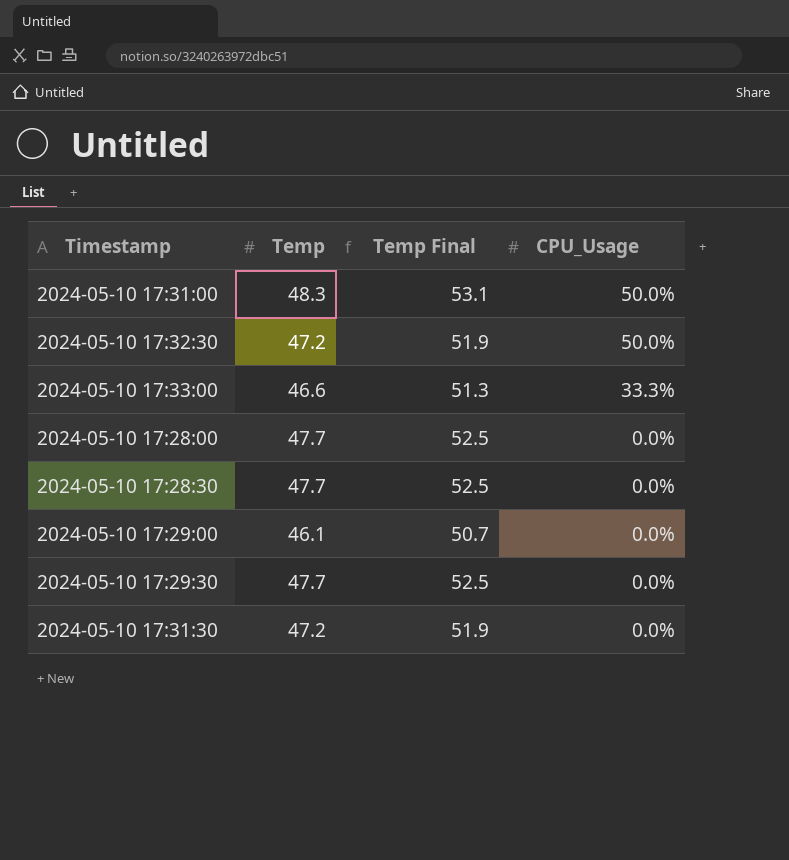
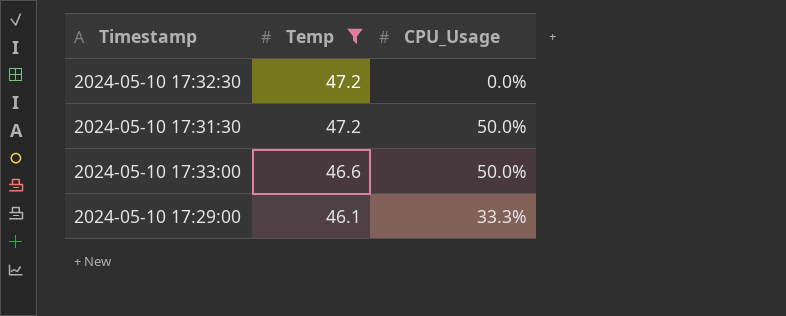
filter: none -> Temp <= 47.2
row order: CPU_Usage descending -> Temp descending
column Temp Final | formula: [Temp] * 1.1 -> none
2024-05-10 17:32:30 | CPU_Usage: 50.0% -> 0.0%
2024-05-10 17:31:30 | CPU_Usage: 0.0% -> 50.0%
2024-05-10 17:33:00 | CPU_Usage: 33.3% -> 50.0%
2024-05-10 17:29:00 | CPU_Usage: 0.0% -> 33.3%

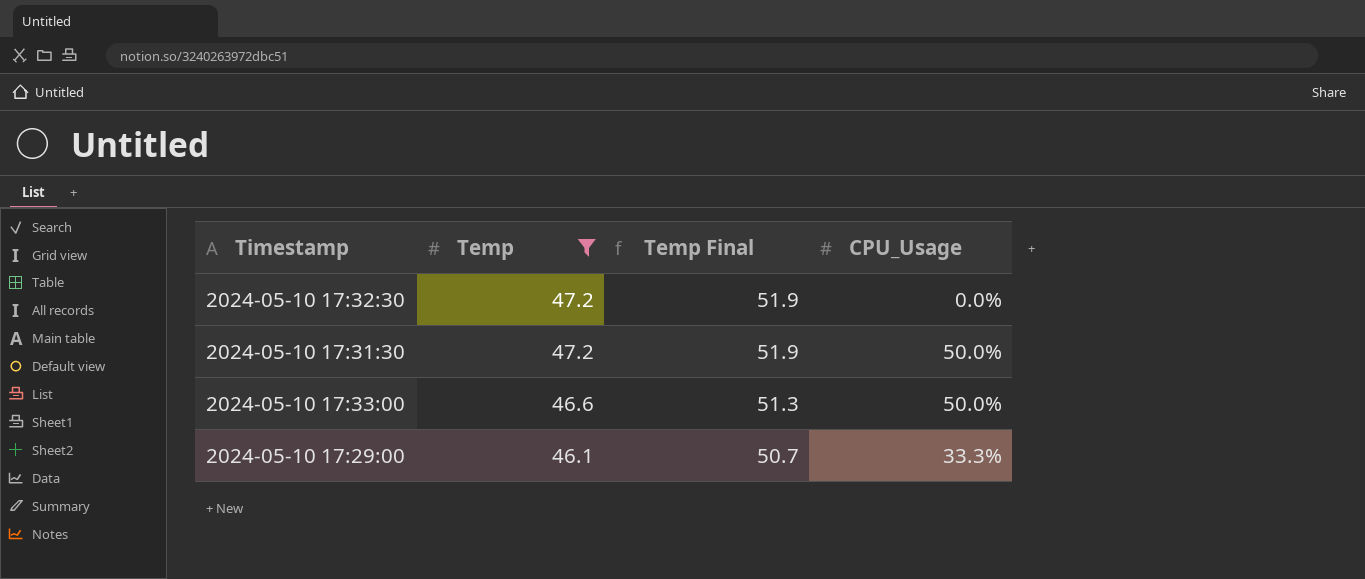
column Temp Final | formula: none -> [Temp] * 1.1

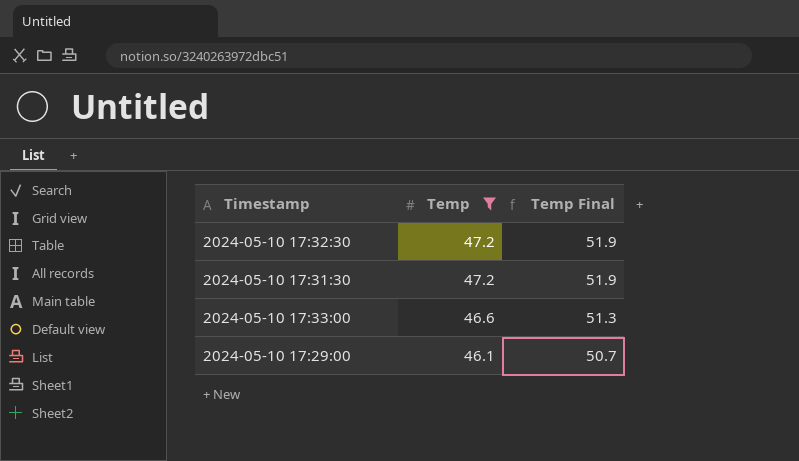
column CPU_Usage | position: 4 -> none

